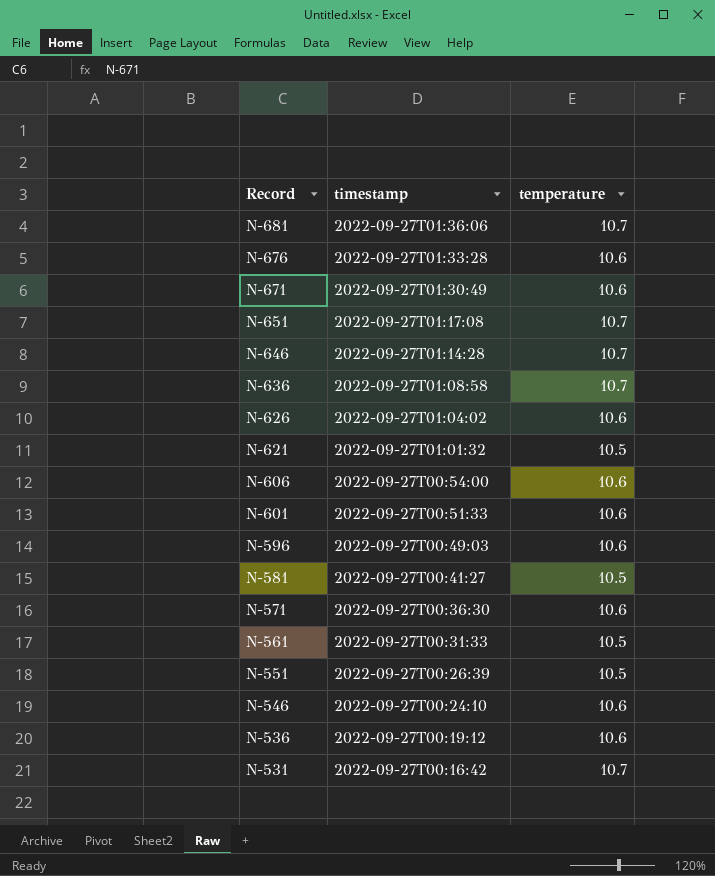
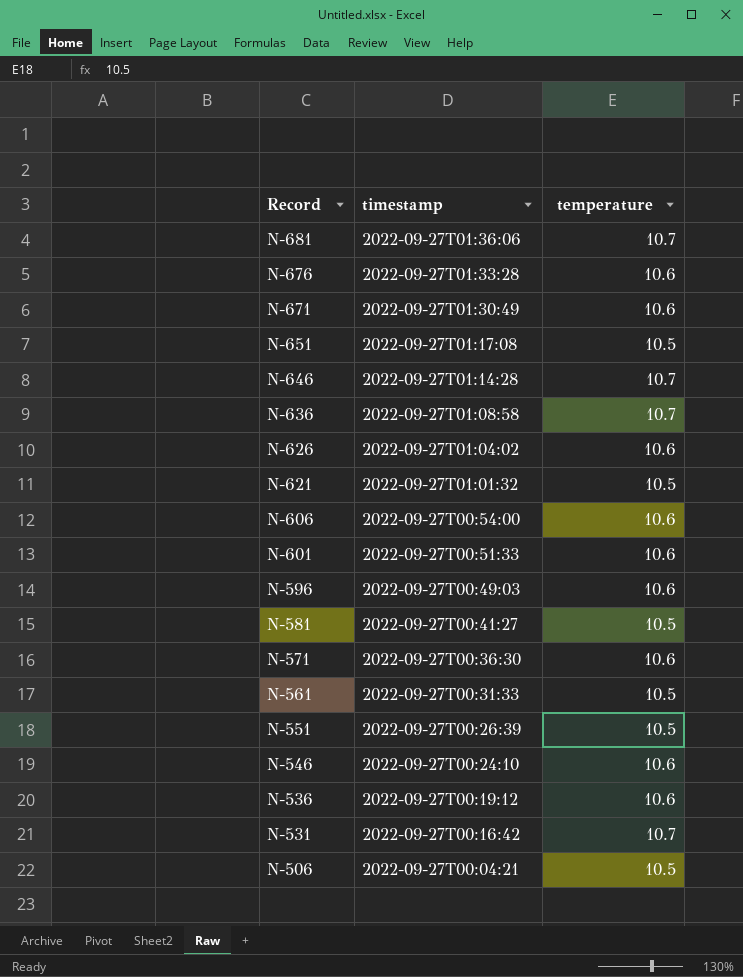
N-651 | temperature: 10.7 -> 10.5
row N-506: none -> 2022-09-27T00:04:21 | 10.5

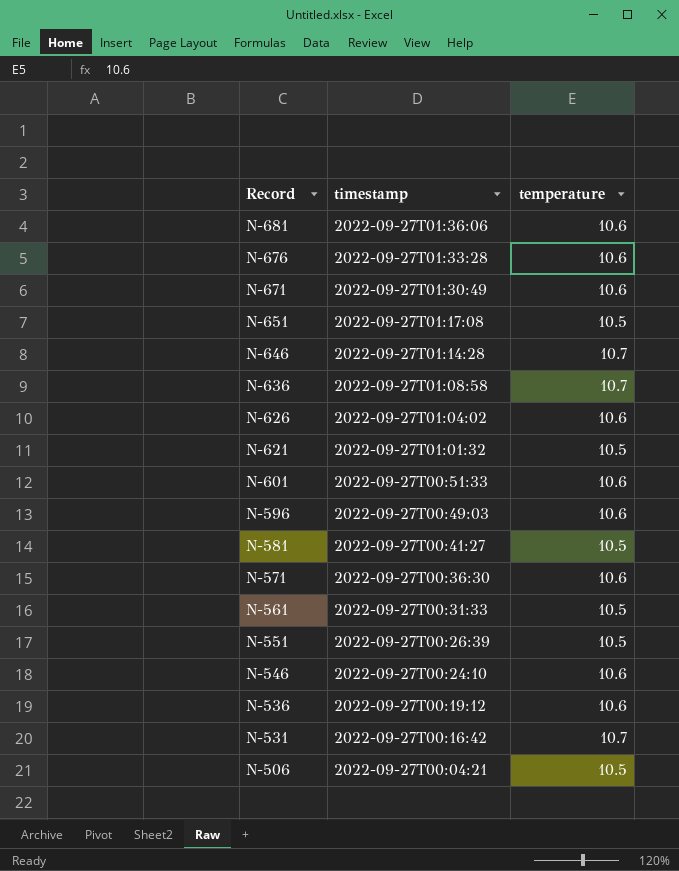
row N-606: 2022-09-27T00:54:00 | 10.6 -> none
N-681 | temperature: 10.7 -> 10.6

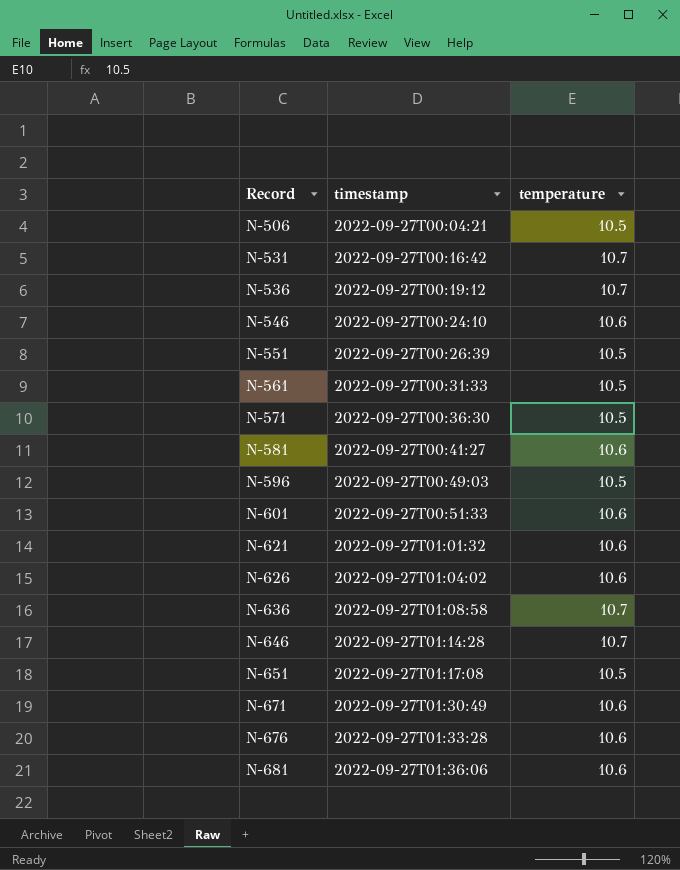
row order: Record descending -> Record ascending
N-536 | temperature: 10.6 -> 10.7
N-571 | temperature: 10.6 -> 10.5
N-581 | temperature: 10.5 -> 10.6
N-596 | temperature: 10.6 -> 10.5
N-621 | temperature: 10.5 -> 10.6

